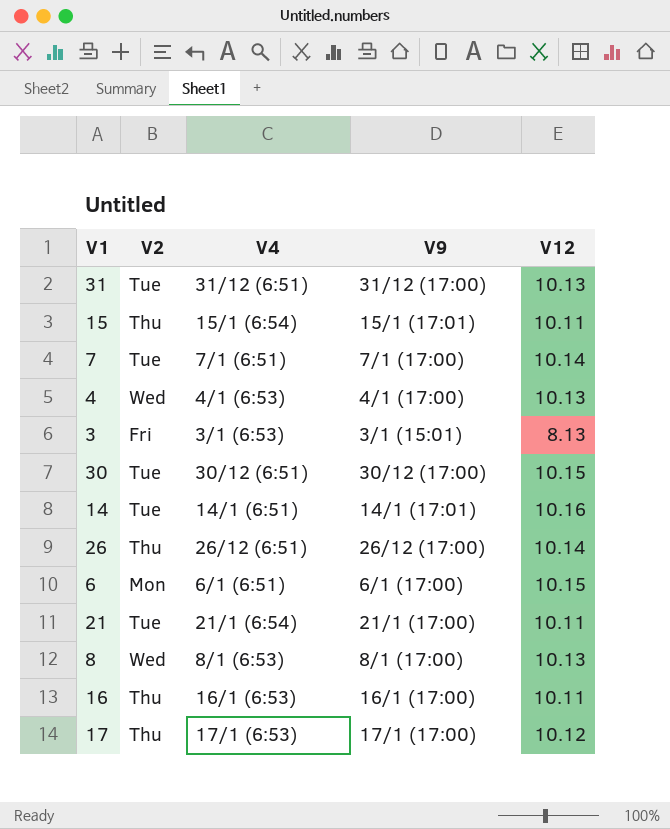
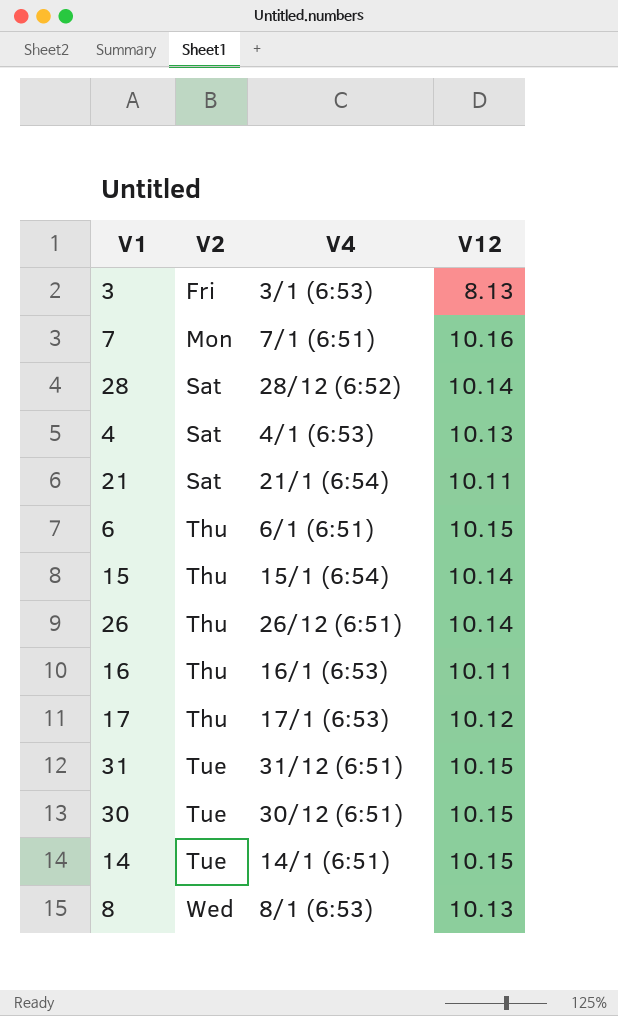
row order: none -> V2 ascending
column V9 | position: 4 -> none
7 | V2: Tue -> Mon
7 | V12: 10.14 -> 10.16
row 28: none -> Sat | 28/12 (6:52) | 10.14
4 | V2: Wed -> Sat
21 | V2: Tue -> Sat
6 | V2: Mon -> Thu
15 | V12: 10.11 -> 10.14
31 | V12: 10.13 -> 10.15
14 | V12: 10.16 -> 10.15

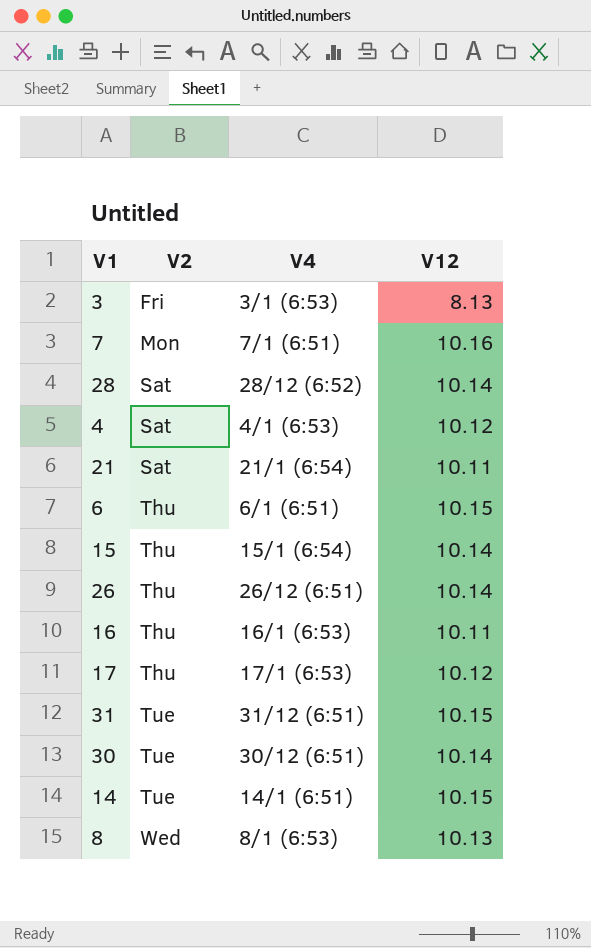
4 | V12: 10.13 -> 10.12
30 | V12: 10.15 -> 10.14

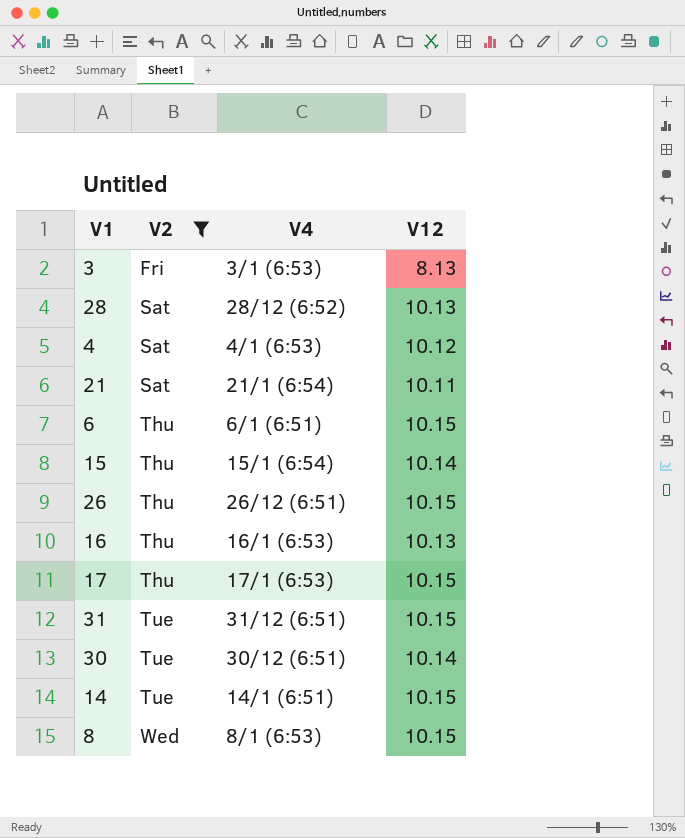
filter: none -> V2 != Mon
28 | V12: 10.14 -> 10.13
26 | V12: 10.14 -> 10.15
16 | V12: 10.11 -> 10.13
17 | V12: 10.12 -> 10.15
8 | V12: 10.13 -> 10.15

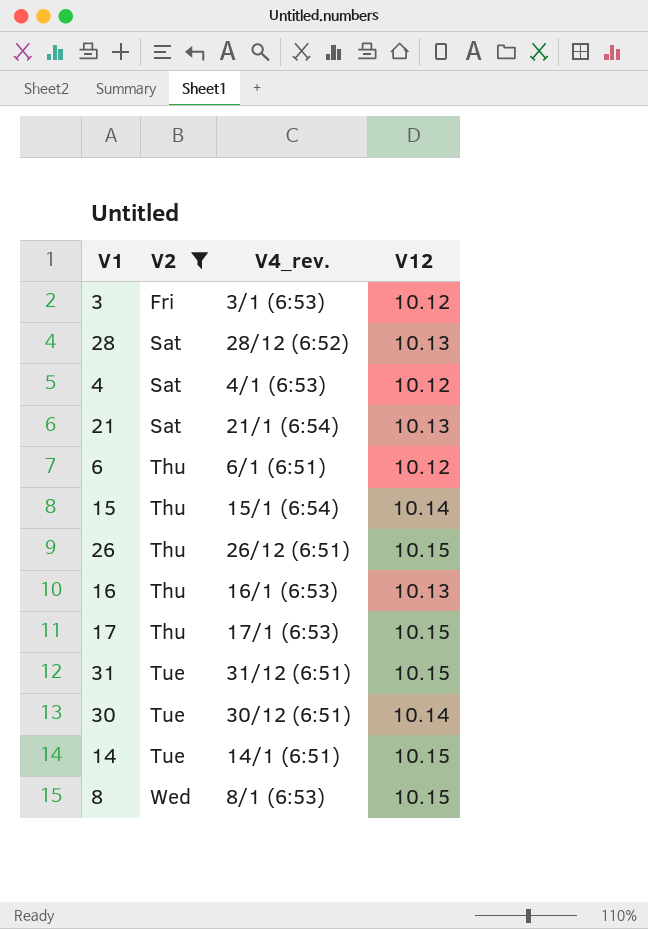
column name: V4 -> V4_rev.
3 | V12: 8.13 -> 10.12
21 | V12: 10.11 -> 10.13
6 | V12: 10.15 -> 10.12

